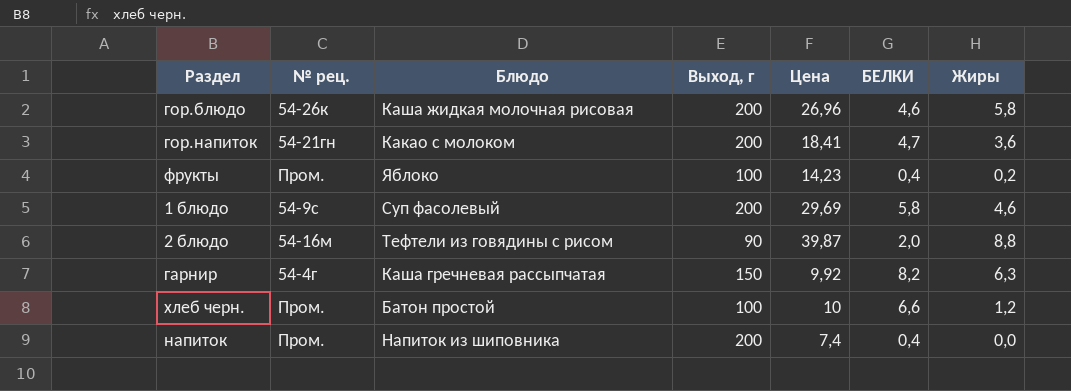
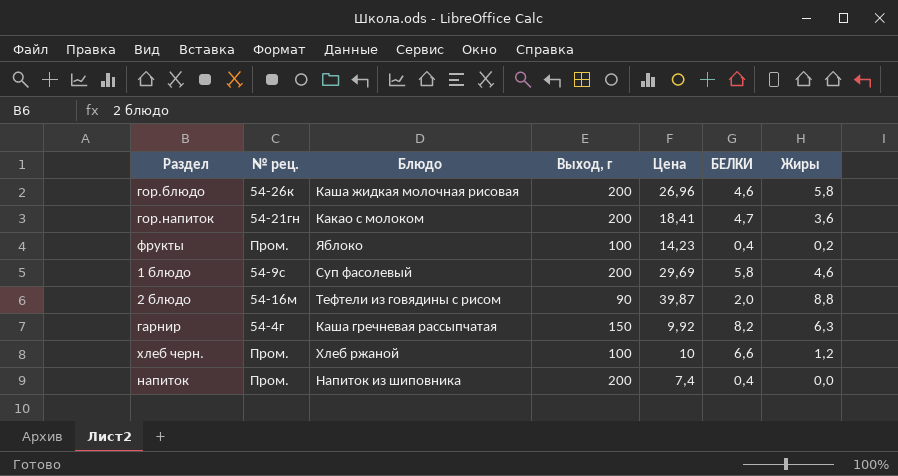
хлеб черн. | Блюдо: Батон простой -> Хлеб ржаной

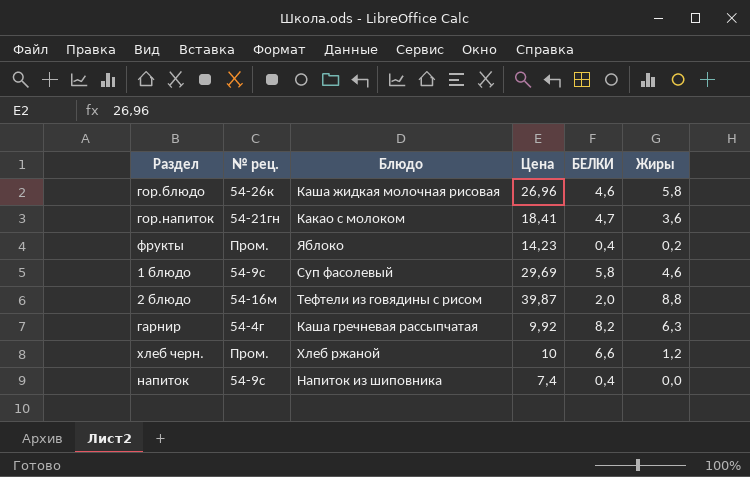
column Выход, г | position: 4 -> none
напиток | № рец.: Пром. -> 54-9с

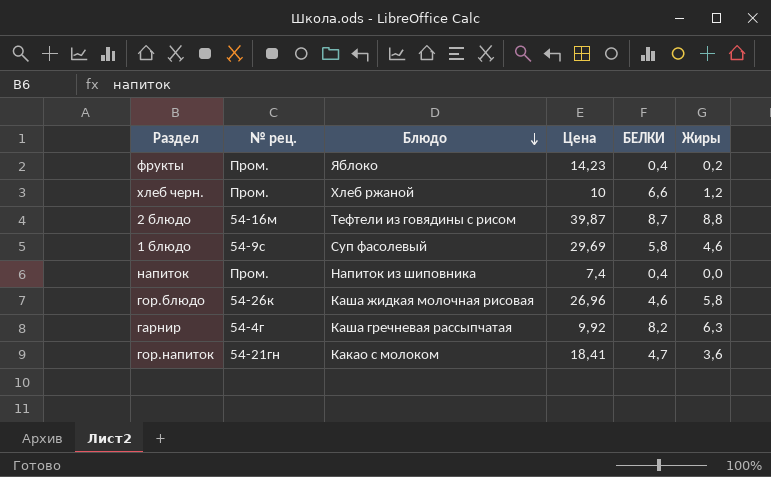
row order: none -> Блюдо descending
2 блюдо | БЕЛКИ: 2,0 -> 8,7
напиток | № рец.: 54-9с -> Пром.

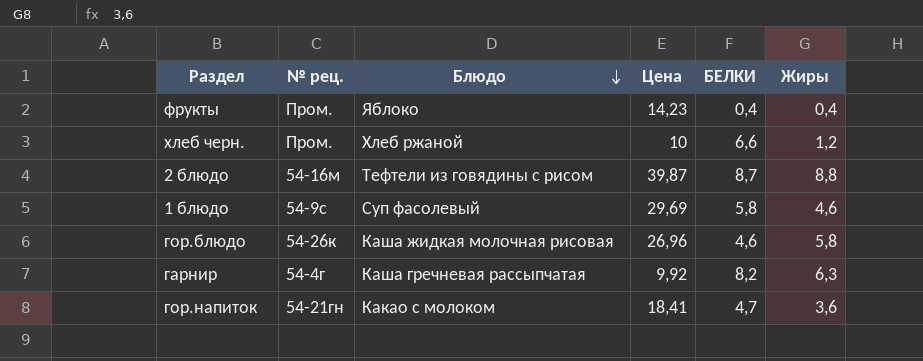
row напиток: Пром. | Напиток из шиповника | 7,4 | 0,4 | 0,0 -> none
фрукты | Жиры: 0,2 -> 0,4

